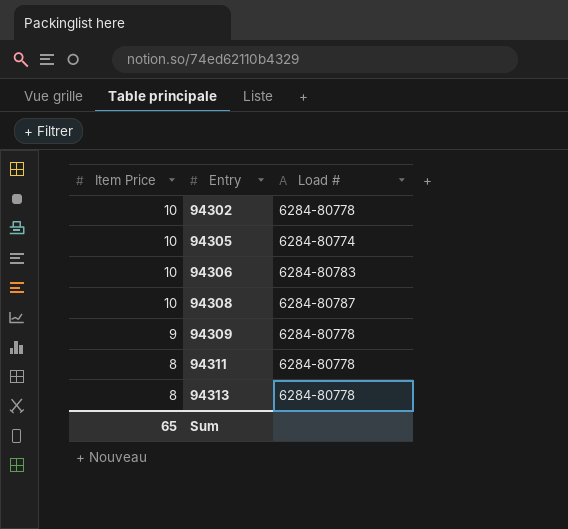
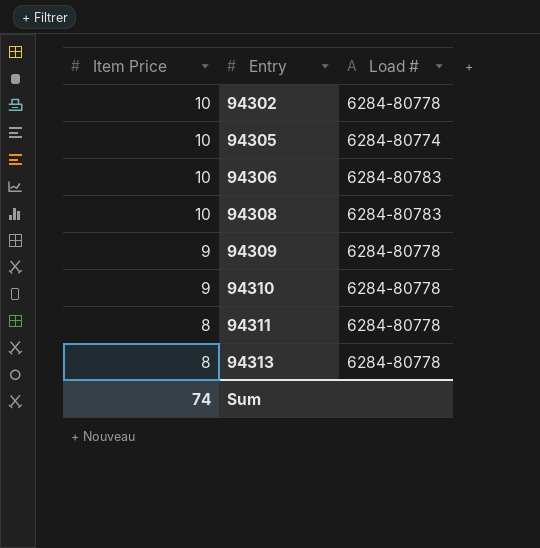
94308 | Load #: 6284-80787 -> 6284-80783
row 94310: none -> 9 | 6284-80778
Sum | Item Price: 65 -> 74

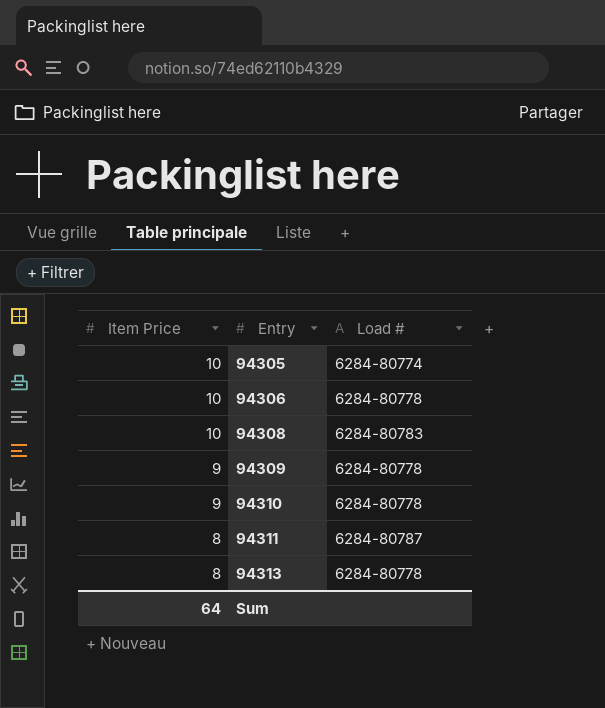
row 94302: 10 | 6284-80778 -> none
94306 | Load #: 6284-80783 -> 6284-80778
94311 | Load #: 6284-80778 -> 6284-80787
Sum | Item Price: 74 -> 64

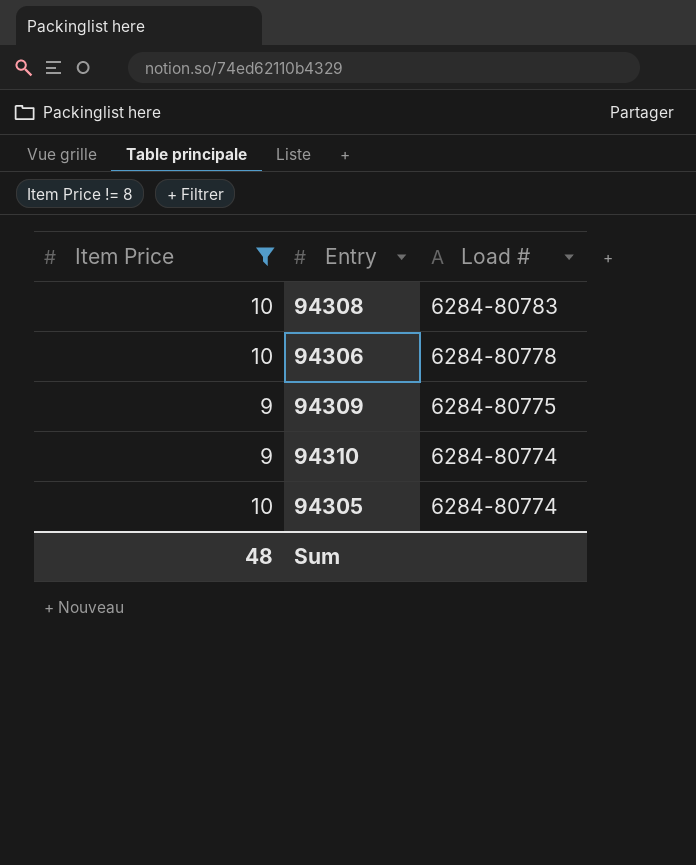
filter: none -> Item Price != 8
row order: Item Price descending -> Load # descending
94309 | Load #: 6284-80778 -> 6284-80775
94310 | Load #: 6284-80778 -> 6284-80774
Sum | Item Price: 64 -> 48

